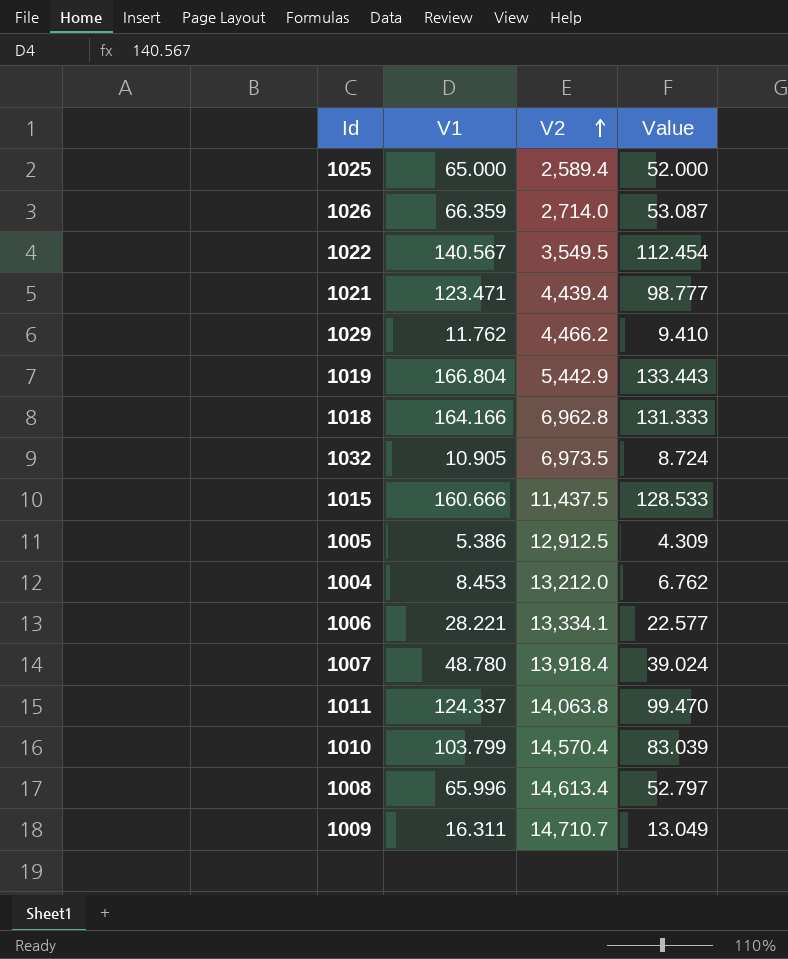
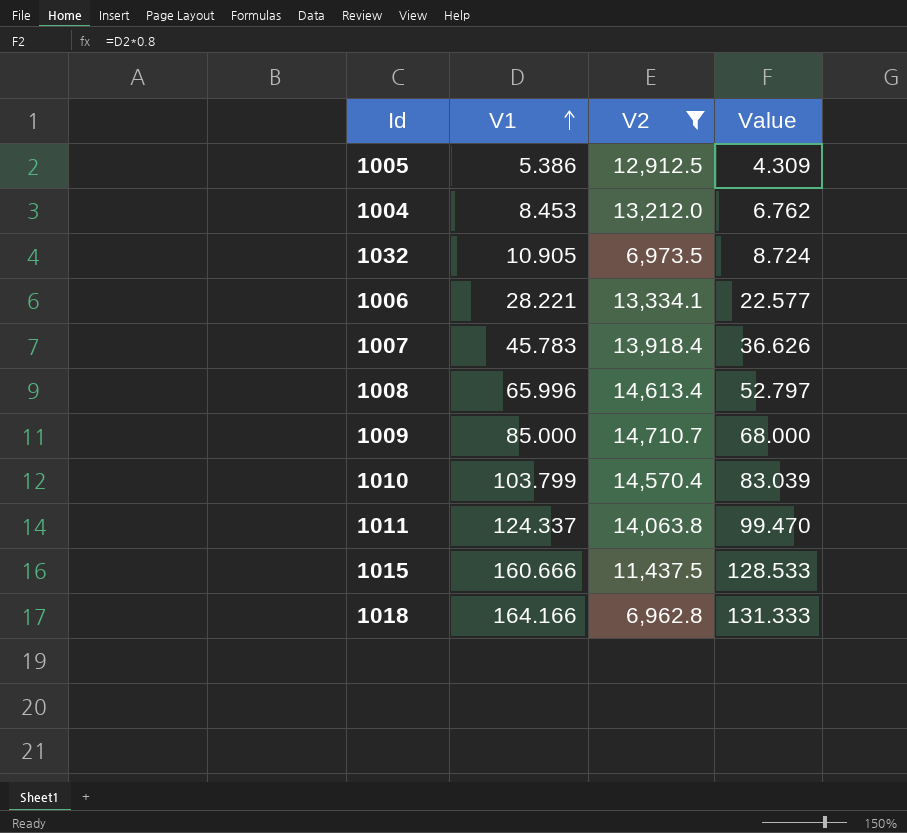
filter: none -> V2 >= 6,962.8
row order: V2 ascending -> V1 ascending
1007 | V1: 48.780 -> 45.783
1007 | Value: 39.024 -> 36.626
1009 | V1: 16.311 -> 85.000
1009 | Value: 13.049 -> 68.000

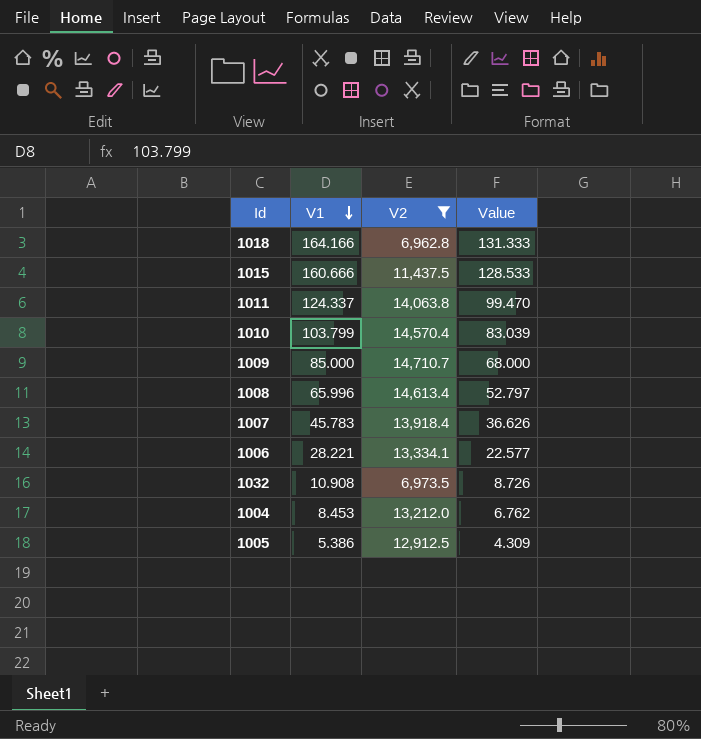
row order: V1 ascending -> V1 descending
1032 | V1: 10.905 -> 10.908
1032 | Value: 8.724 -> 8.726

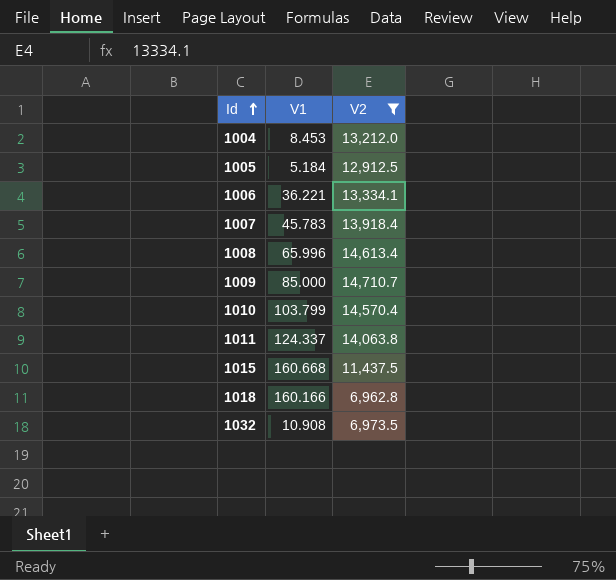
row order: V1 descending -> Id ascending
column Value | formula: [V1] * 0.8 -> none
1005 | V1: 5.386 -> 5.184
1006 | V1: 28.221 -> 36.221
1015 | V1: 160.666 -> 160.668
1018 | V1: 164.166 -> 160.166

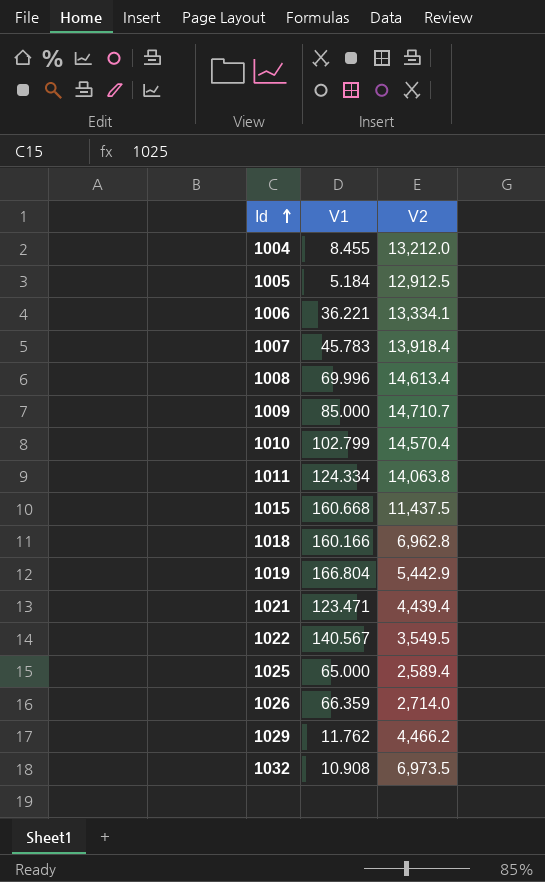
filter: V2 >= 6,962.8 -> none
1004 | V1: 8.453 -> 8.455
1008 | V1: 65.996 -> 69.996
1010 | V1: 103.799 -> 102.799
1011 | V1: 124.337 -> 124.334

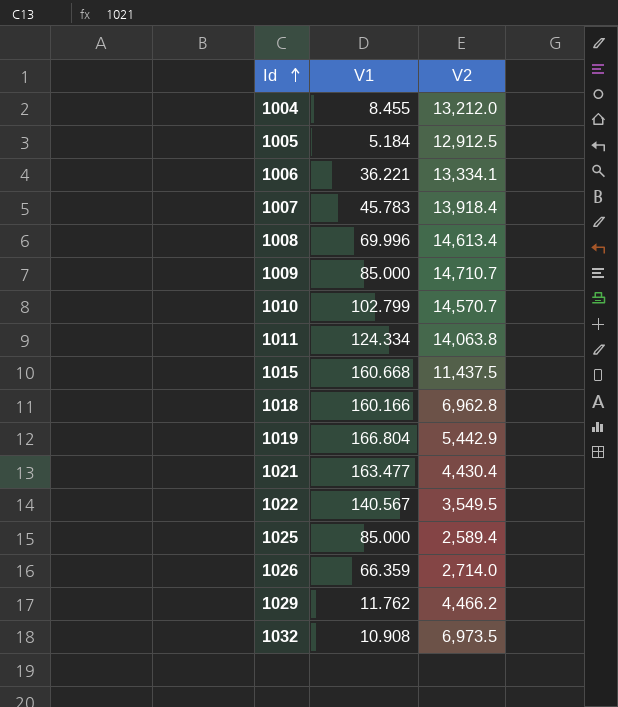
1010 | V2: 14,570.4 -> 14,570.7
1021 | V1: 123.471 -> 163.477
1021 | V2: 4,439.4 -> 4,430.4
1025 | V1: 65.000 -> 85.000

